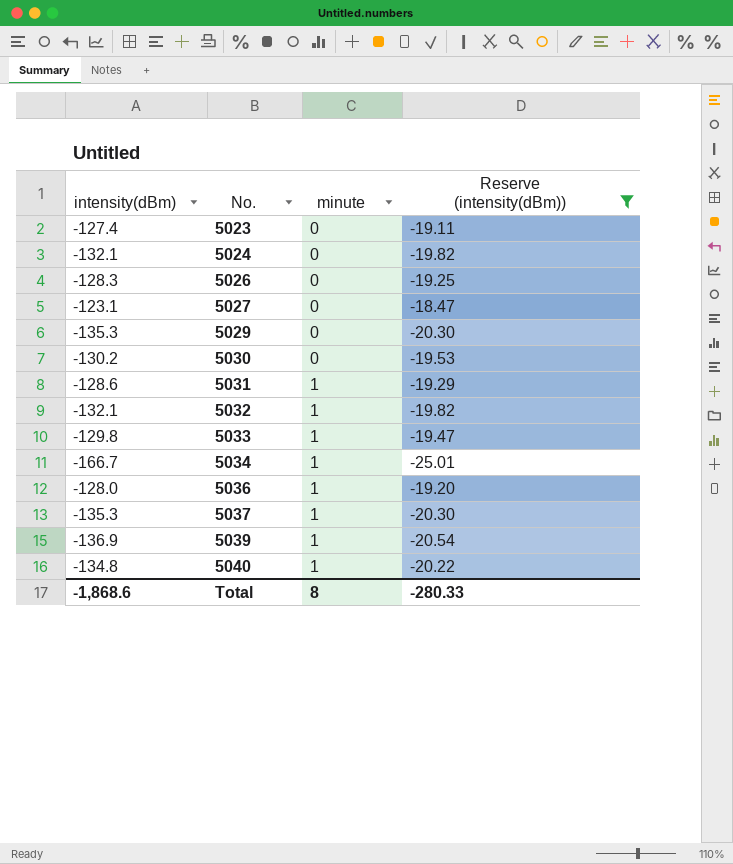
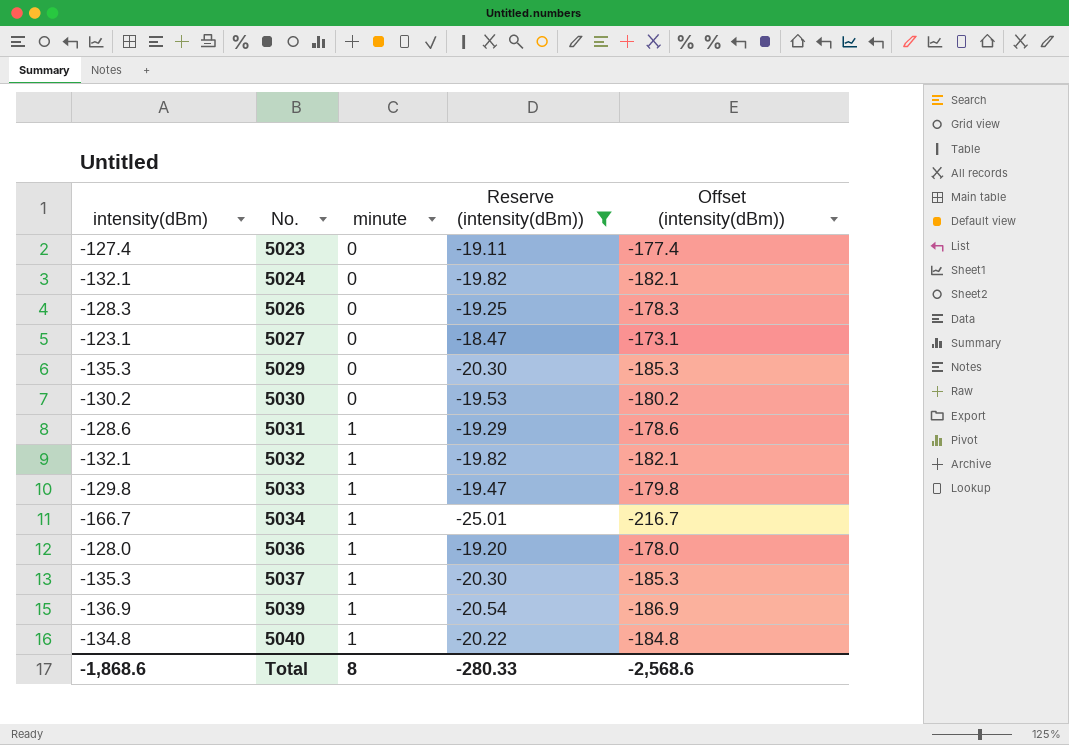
column Offset (intensity(dBm)) | formula: none -> [intensity(dBm)] - 50

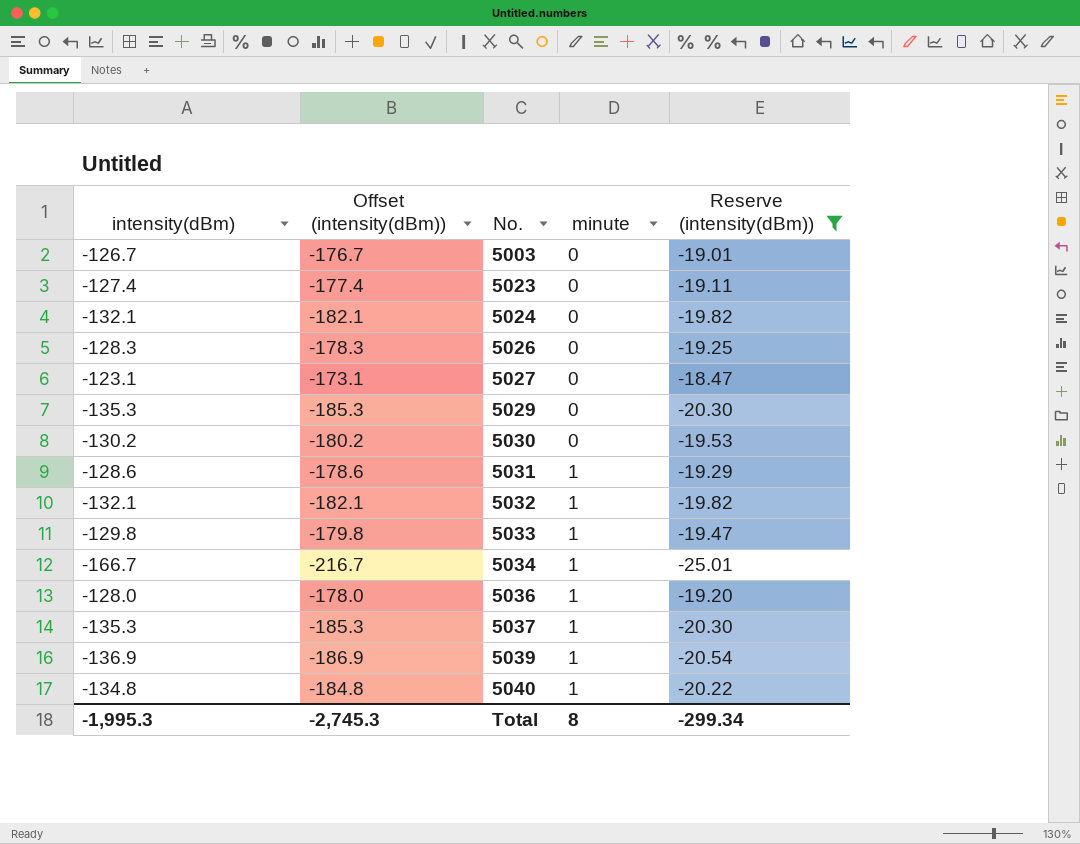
column Offset (intensity(dBm)) | position: 5 -> 2
row 5003: none -> -126.7 | -176.7 | 0 | -19.01
Total | intensity(dBm): -1,868.6 -> -1,995.3
Total | Offset (intensity(dBm)): -2,568.6 -> -2,745.3
Total | Reserve (intensity(dBm)): -280.33 -> -299.34

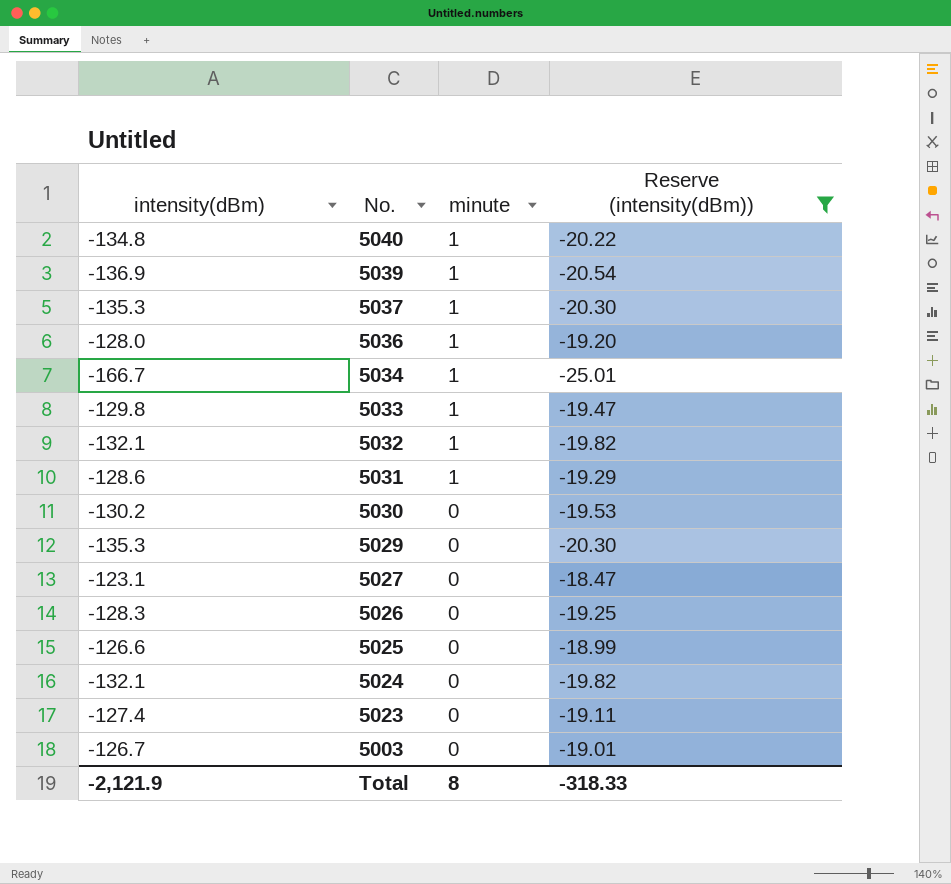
row order: No. ascending -> No. descending
column Offset (intensity(dBm)) | formula: [intensity(dBm)] - 50 -> none
row 5025: none -> -126.6 | 0 | -18.99
Total | intensity(dBm): -1,995.3 -> -2,121.9
Total | Reserve (intensity(dBm)): -299.34 -> -318.33

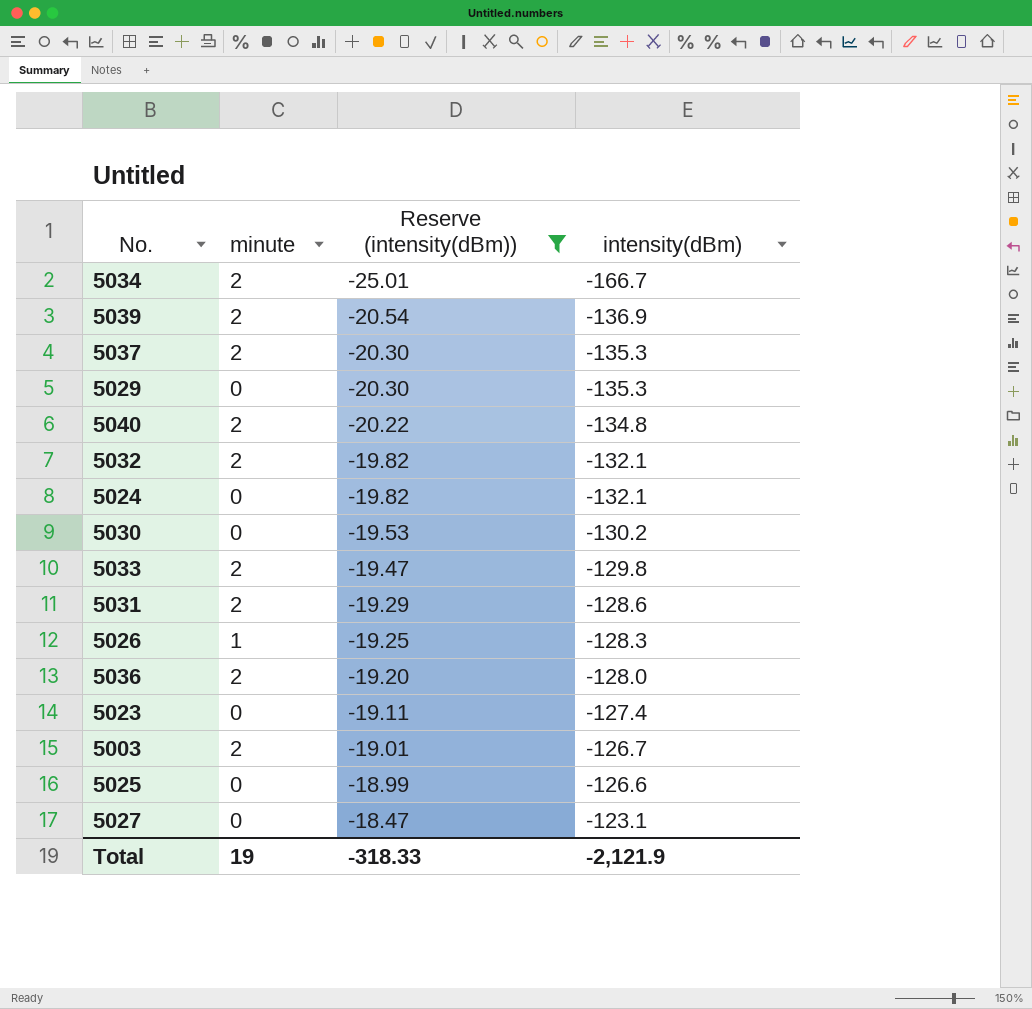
row order: No. descending -> Reserve (intensity(dBm)) ascending
column intensity(dBm) | position: 1 -> 4
5034 | minute: 1 -> 2
5039 | minute: 1 -> 2
5037 | minute: 1 -> 2
5040 | minute: 1 -> 2
5032 | minute: 1 -> 2
5033 | minute: 1 -> 2
5031 | minute: 1 -> 2
5026 | minute: 0 -> 1
5036 | minute: 1 -> 2
5003 | minute: 0 -> 2
Total | minute: 8 -> 19

